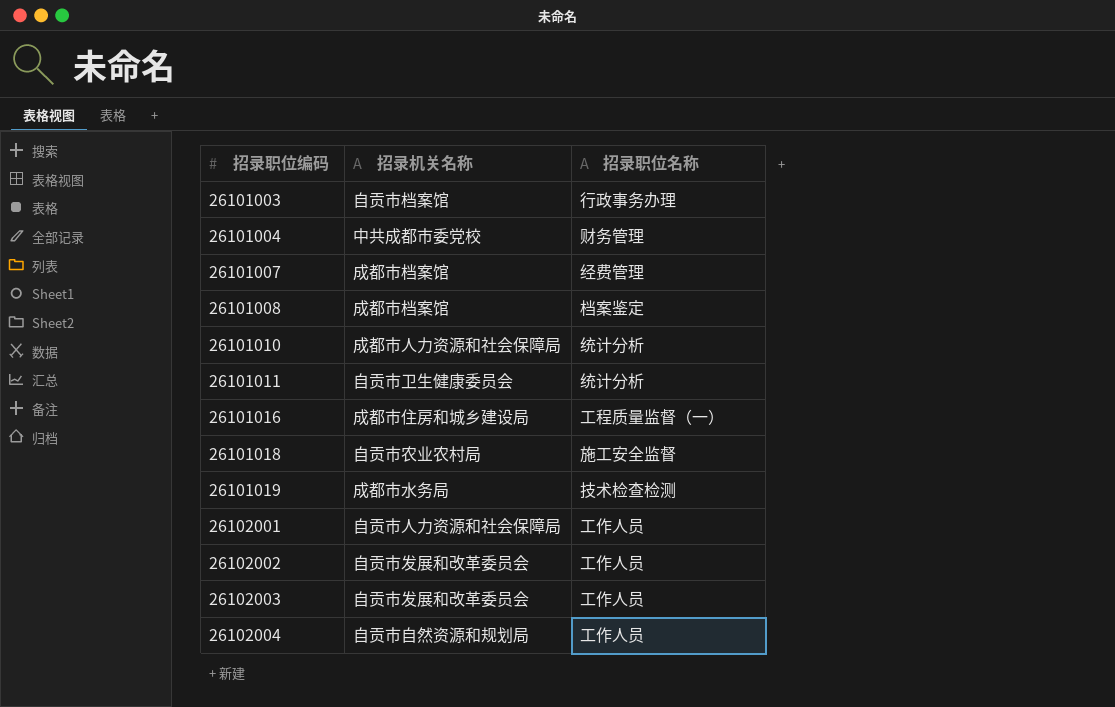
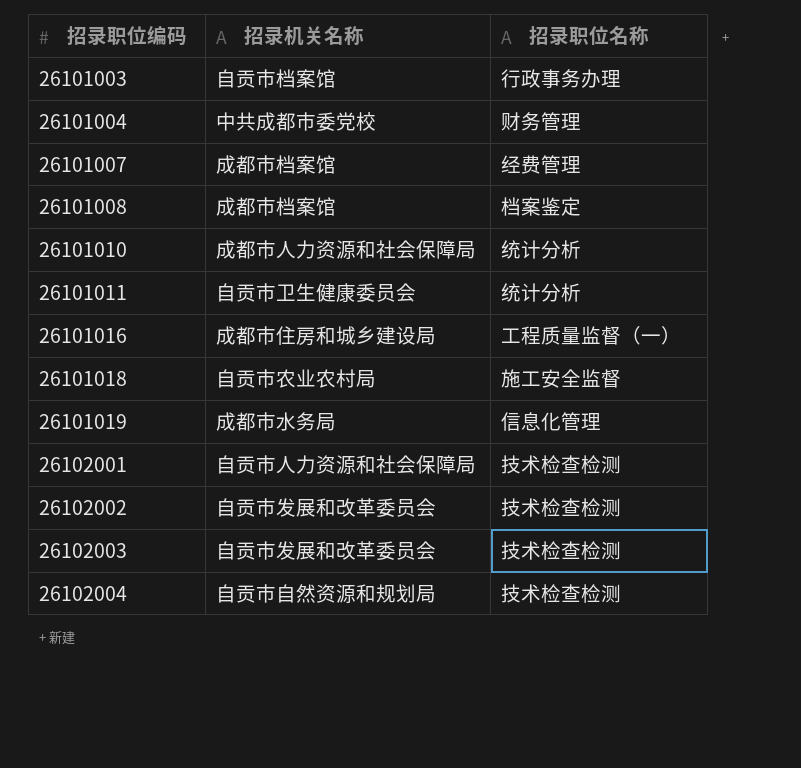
26101019 | 招录职位名称: 技术检查检测 -> 信息化管理
26102001 | 招录职位名称: 工作人员 -> 技术检查检测
26102002 | 招录职位名称: 工作人员 -> 技术检查检测
26102003 | 招录职位名称: 工作人员 -> 技术检查检测
26102004 | 招录职位名称: 工作人员 -> 技术检查检测

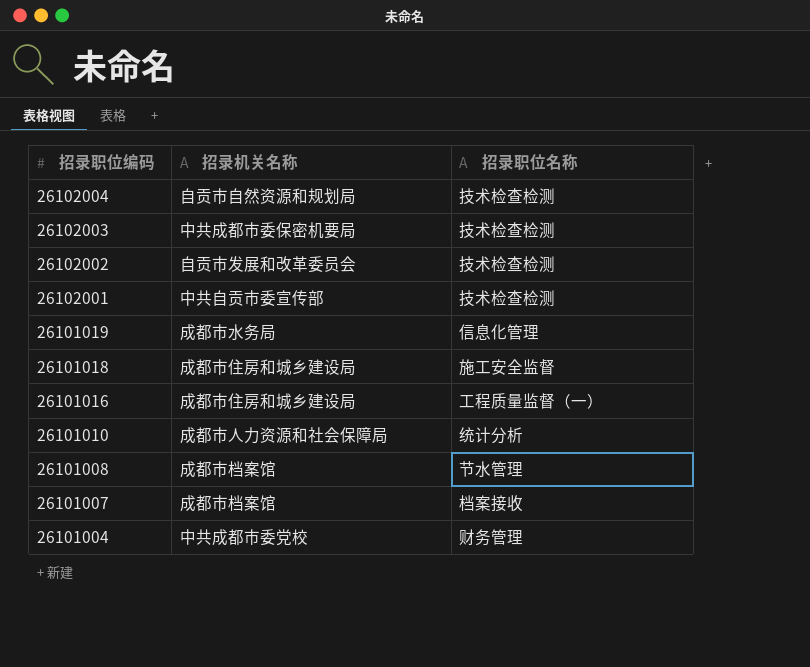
row order: 招录职位编码 ascending -> 招录职位编码 descending
row 26101003: 自贡市档案馆 | 行政事务办理 -> none
row 26101011: 自贡市卫生健康委员会 | 统计分析 -> none
26102003 | 招录机关名称: 自贡市发展和改革委员会 -> 中共成都市委保密机要局
26102001 | 招录机关名称: 自贡市人力资源和社会保障局 -> 中共自贡市委宣传部
26101018 | 招录机关名称: 自贡市农业农村局 -> 成都市住房和城乡建设局
26101008 | 招录职位名称: 档案鉴定 -> 节水管理
26101007 | 招录职位名称: 经费管理 -> 档案接收

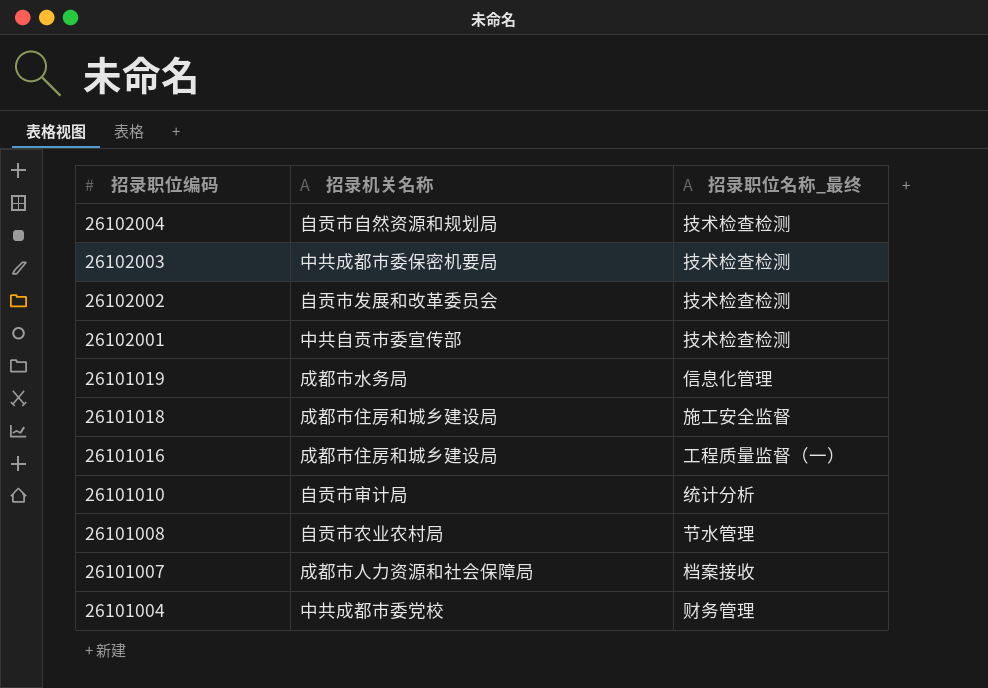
column name: 招录职位名称 -> 招录职位名称_最终
26101010 | 招录机关名称: 成都市人力资源和社会保障局 -> 自贡市审计局
26101008 | 招录机关名称: 成都市档案馆 -> 自贡市农业农村局
26101007 | 招录机关名称: 成都市档案馆 -> 成都市人力资源和社会保障局

